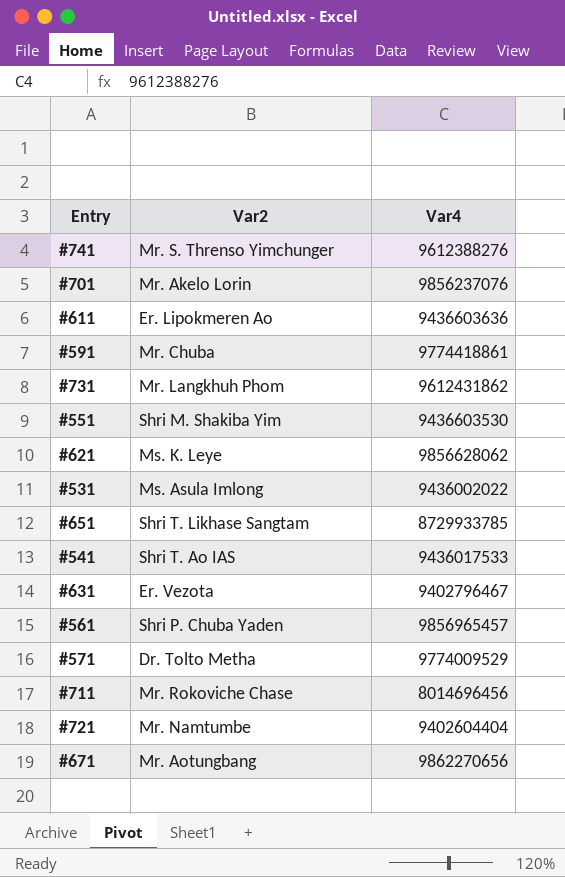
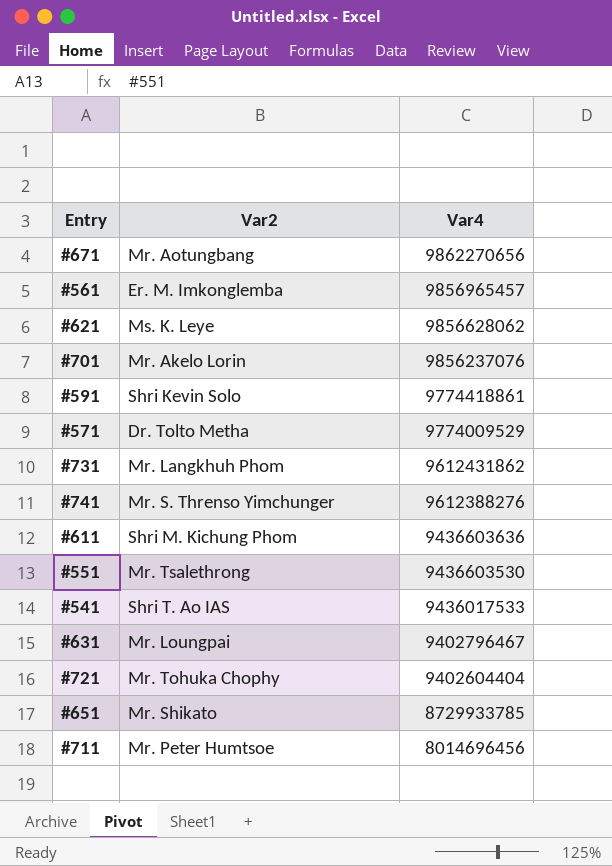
row order: none -> Var4 descending
row #531: Ms. Asula Imlong | 9436002022 -> none
#561 | Var2: Shri P. Chuba Yaden -> Er. M. Imkonglemba
#591 | Var2: Mr. Chuba -> Shri Kevin Solo
#611 | Var2: Er. Lipokmeren Ao -> Shri M. Kichung Phom
#551 | Var2: Shri M. Shakiba Yim -> Mr. Tsalethrong
#631 | Var2: Er. Vezota -> Mr. Loungpai
#721 | Var2: Mr. Namtumbe -> Mr. Tohuka Chophy
#651 | Var2: Shri T. Likhase Sangtam -> Mr. Shikato
#711 | Var2: Mr. Rokoviche Chase -> Mr. Peter Humtsoe

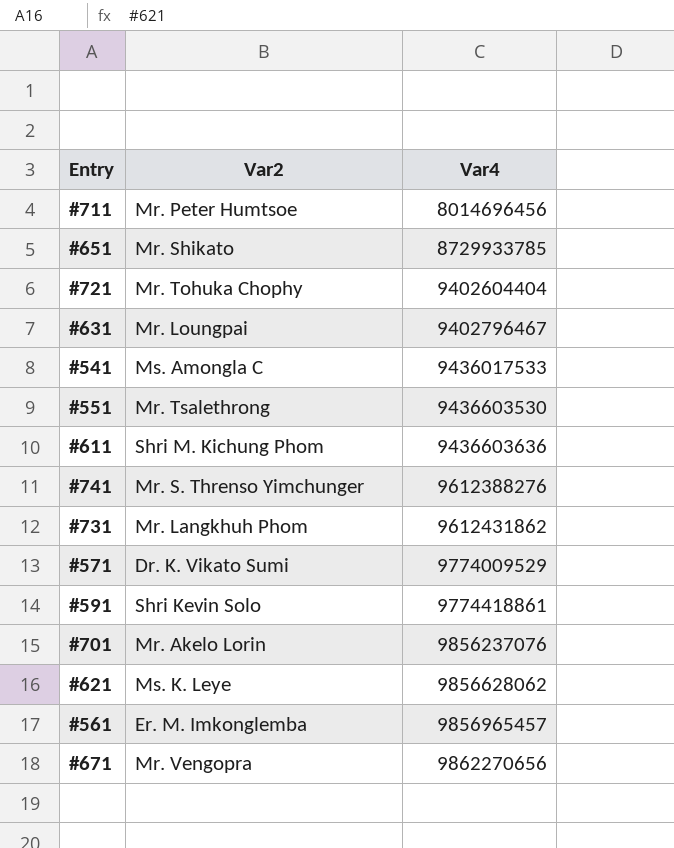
row order: Var4 descending -> Var4 ascending
#541 | Var2: Shri T. Ao IAS -> Ms. Amongla C
#571 | Var2: Dr. Tolto Metha -> Dr. K. Vikato Sumi
#671 | Var2: Mr. Aotungbang -> Mr. Vengopra

